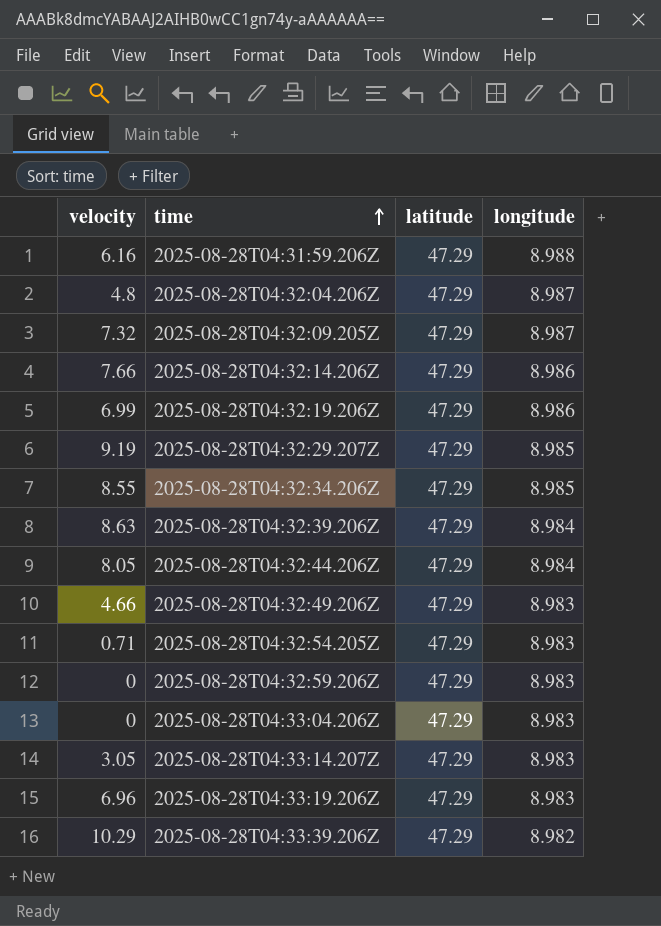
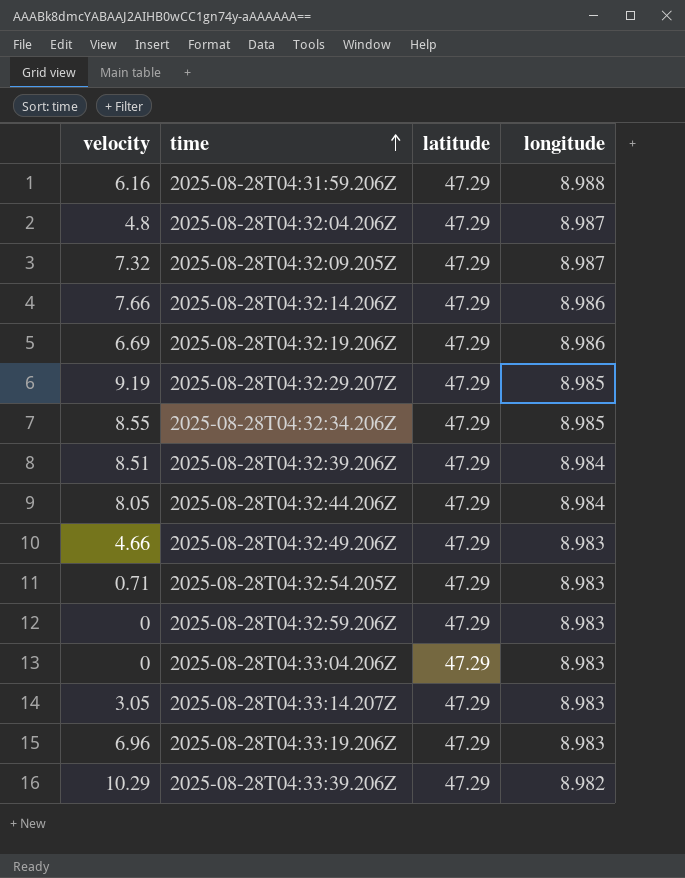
2025-08-28T04:32:19.206Z | velocity: 6.99 -> 6.69
2025-08-28T04:32:39.206Z | velocity: 8.63 -> 8.51

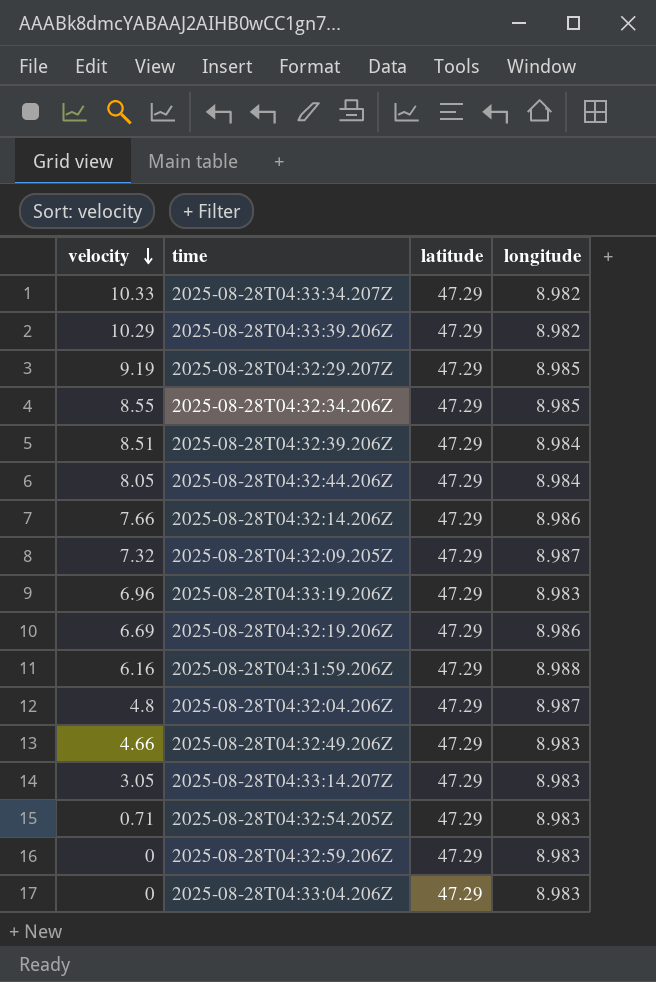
row order: time ascending -> velocity descending
row 2025-08-28T04:33:34.207Z: none -> 10.33 | 47.29 | 8.982

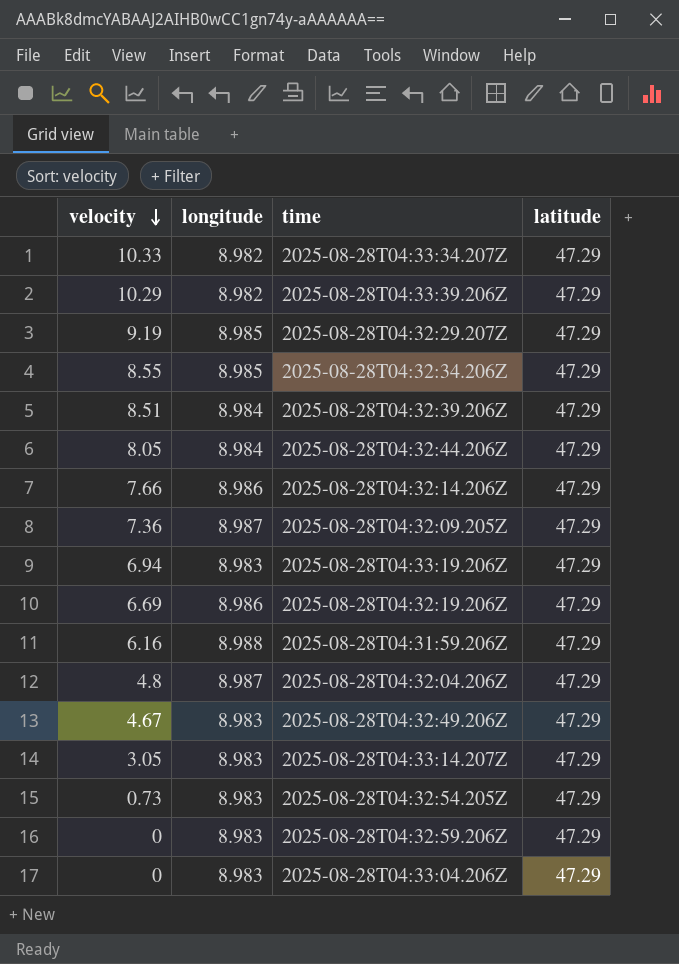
column longitude | position: 4 -> 2
2025-08-28T04:32:09.205Z | velocity: 7.32 -> 7.36
2025-08-28T04:33:19.206Z | velocity: 6.96 -> 6.94
2025-08-28T04:32:49.206Z | velocity: 4.66 -> 4.67
2025-08-28T04:32:54.205Z | velocity: 0.71 -> 0.73

